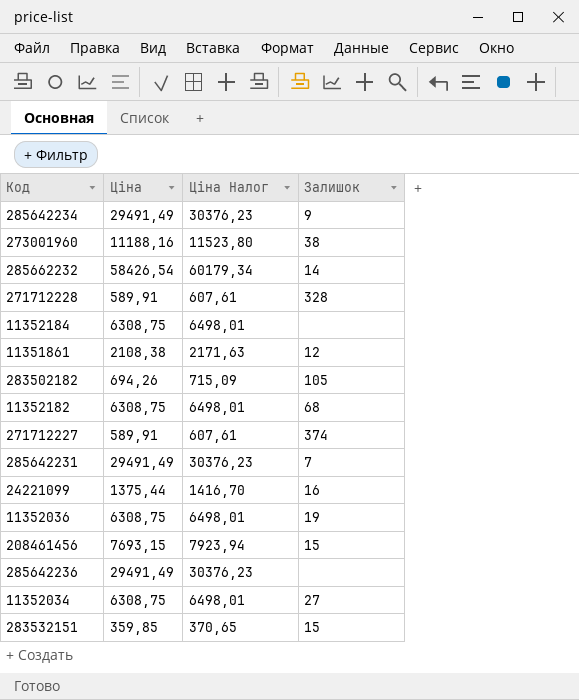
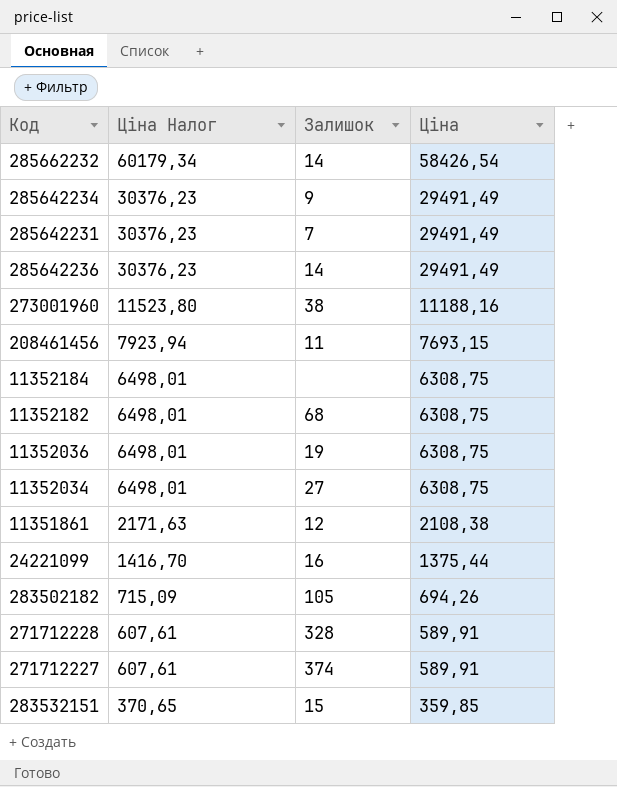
row order: none -> Ціна Налог descending
column Ціна | position: 2 -> 4
285642236 | Залишок: none -> 14
208461456 | Залишок: 15 -> 11

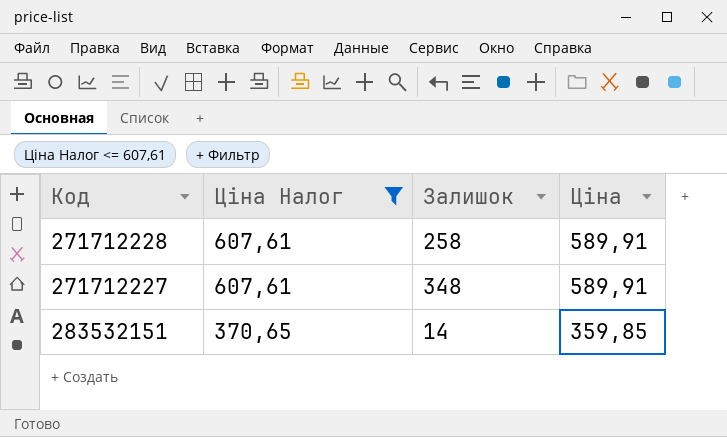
filter: none -> Ціна Налог <= 607,61
271712228 | Залишок: 328 -> 258
271712227 | Залишок: 374 -> 348
283532151 | Залишок: 15 -> 14

